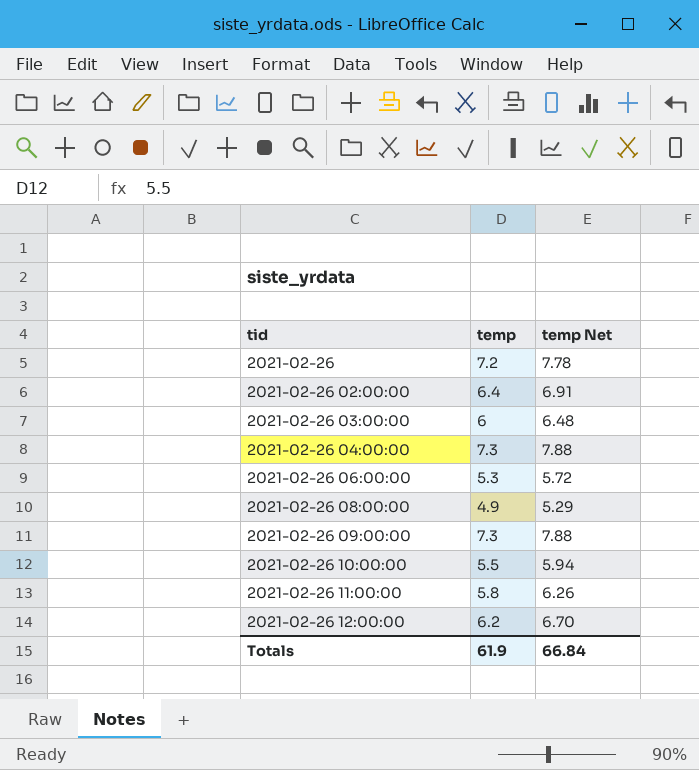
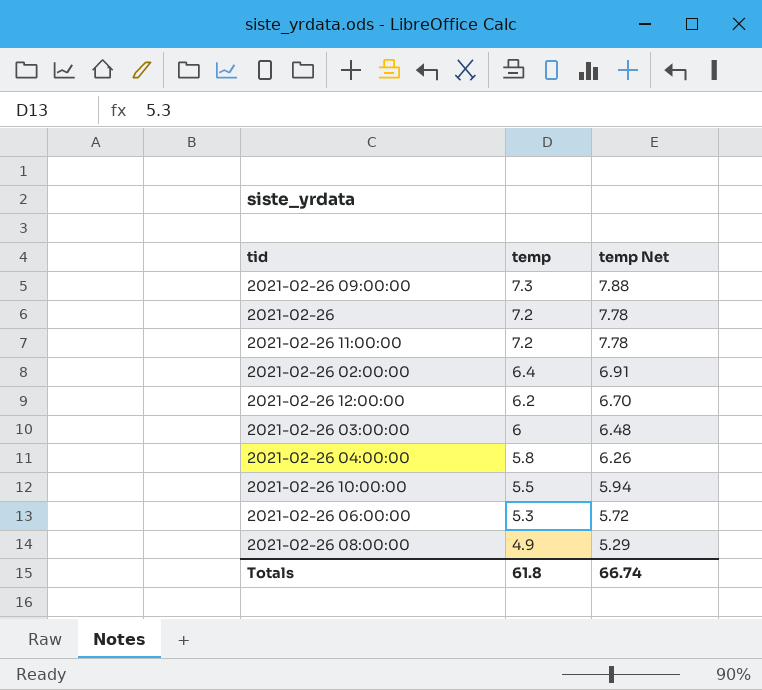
row order: tid ascending -> temp descending
2021-02-26 11:00:00 | temp: 5.8 -> 7.2
2021-02-26 11:00:00 | temp Net: 6.26 -> 7.78
2021-02-26 04:00:00 | temp: 7.3 -> 5.8
2021-02-26 04:00:00 | temp Net: 7.88 -> 6.26
Totals | temp: 61.9 -> 61.8
Totals | temp Net: 66.84 -> 66.74

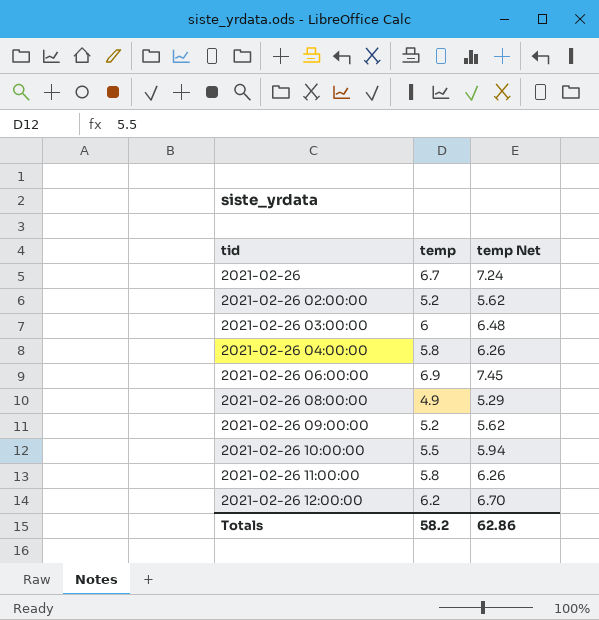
row order: temp descending -> tid ascending
2021-02-26 | temp: 7.2 -> 6.7
2021-02-26 | temp Net: 7.78 -> 7.24
2021-02-26 02:00:00 | temp: 6.4 -> 5.2
2021-02-26 02:00:00 | temp Net: 6.91 -> 5.62
2021-02-26 06:00:00 | temp: 5.3 -> 6.9
2021-02-26 06:00:00 | temp Net: 5.72 -> 7.45
2021-02-26 09:00:00 | temp: 7.3 -> 5.2
2021-02-26 09:00:00 | temp Net: 7.88 -> 5.62
2021-02-26 11:00:00 | temp: 7.2 -> 5.8
2021-02-26 11:00:00 | temp Net: 7.78 -> 6.26
Totals | temp: 61.8 -> 58.2
Totals | temp Net: 66.74 -> 62.86

